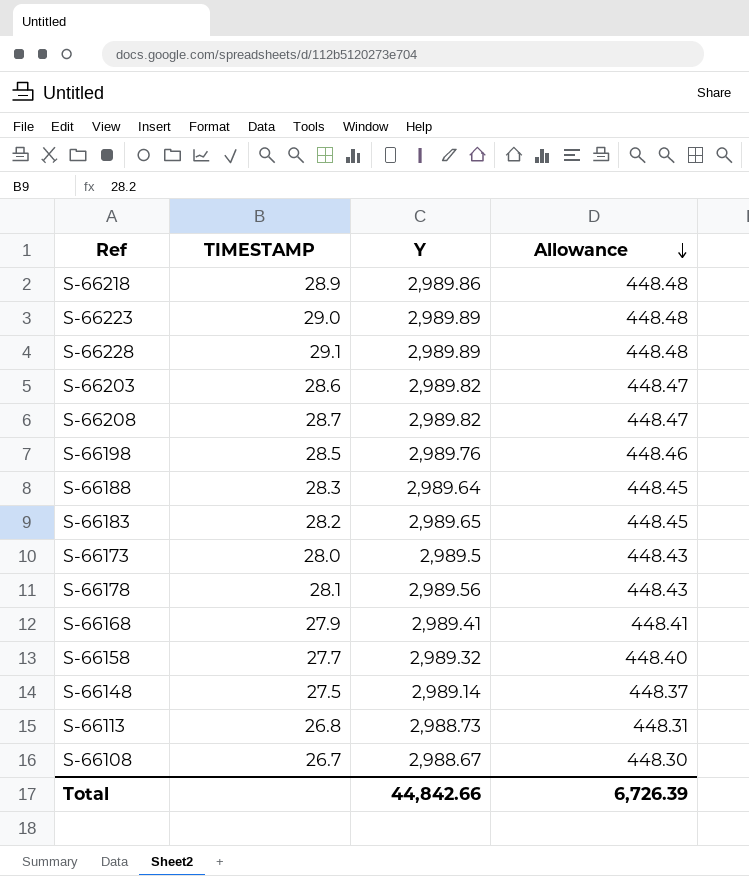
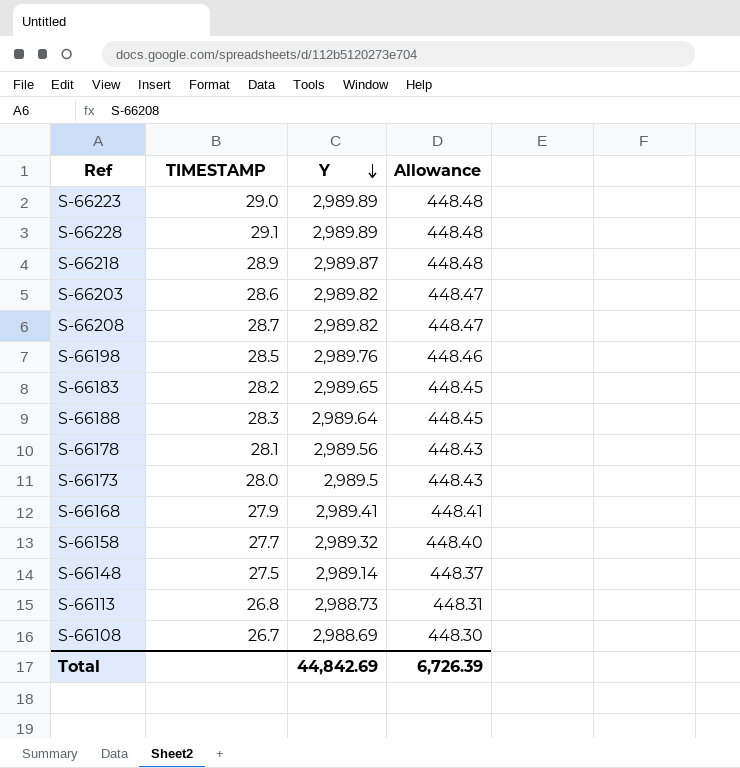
row order: Allowance descending -> Y descending
S-66218 | Y: 2,989.86 -> 2,989.87
S-66108 | Y: 2,988.67 -> 2,988.69
Total | Y: 44,842.66 -> 44,842.69

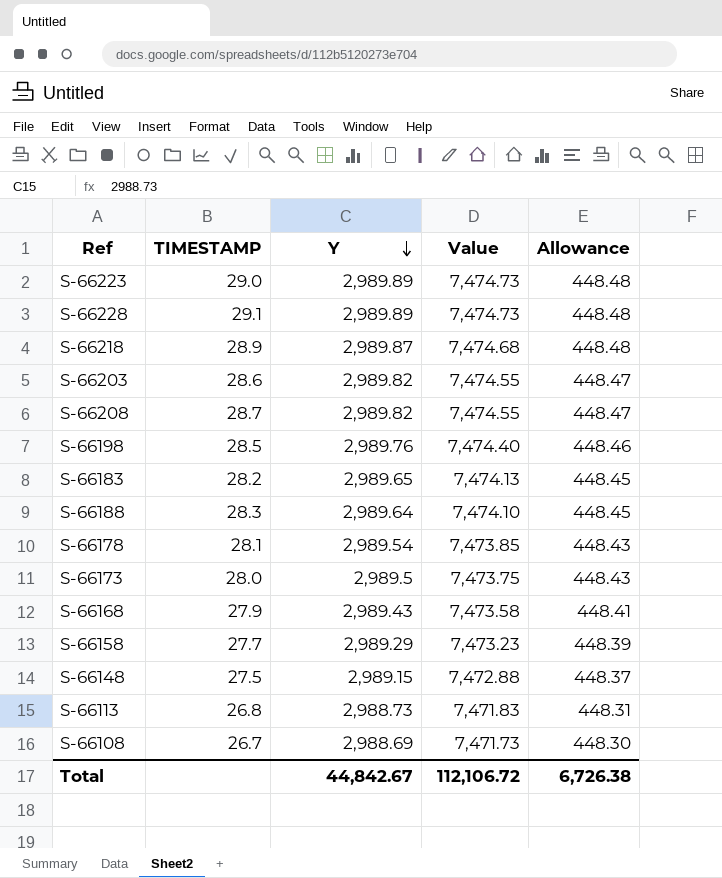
column Value | formula: none -> [Y] * 2.5
S-66178 | Y: 2,989.56 -> 2,989.54
S-66168 | Y: 2,989.41 -> 2,989.43
S-66158 | Y: 2,989.32 -> 2,989.29
S-66158 | Allowance: 448.40 -> 448.39
S-66148 | Y: 2,989.14 -> 2,989.15
Total | Y: 44,842.69 -> 44,842.67
Total | Allowance: 6,726.39 -> 6,726.38

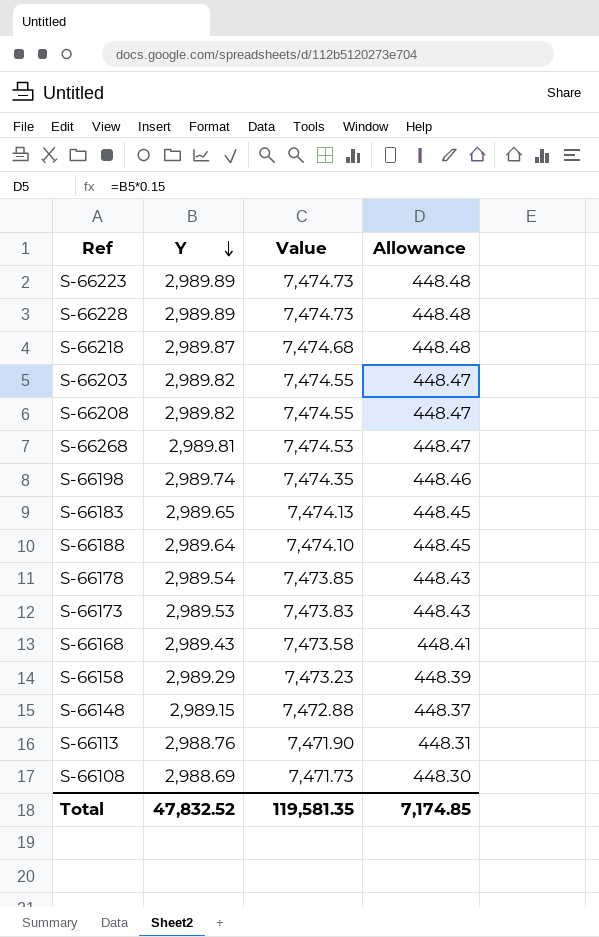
column TIMESTAMP | position: 2 -> none
row S-66268: none -> 2,989.81 | 7,474.53 | 448.47
S-66198 | Y: 2,989.76 -> 2,989.74
S-66198 | Value: 7,474.40 -> 7,474.35
S-66173 | Y: 2,989.5 -> 2,989.53
S-66173 | Value: 7,473.75 -> 7,473.83
S-66113 | Y: 2,988.73 -> 2,988.76
S-66113 | Value: 7,471.83 -> 7,471.90
Total | Y: 44,842.67 -> 47,832.52
Total | Value: 112,106.72 -> 119,581.35
Total | Allowance: 6,726.38 -> 7,174.85

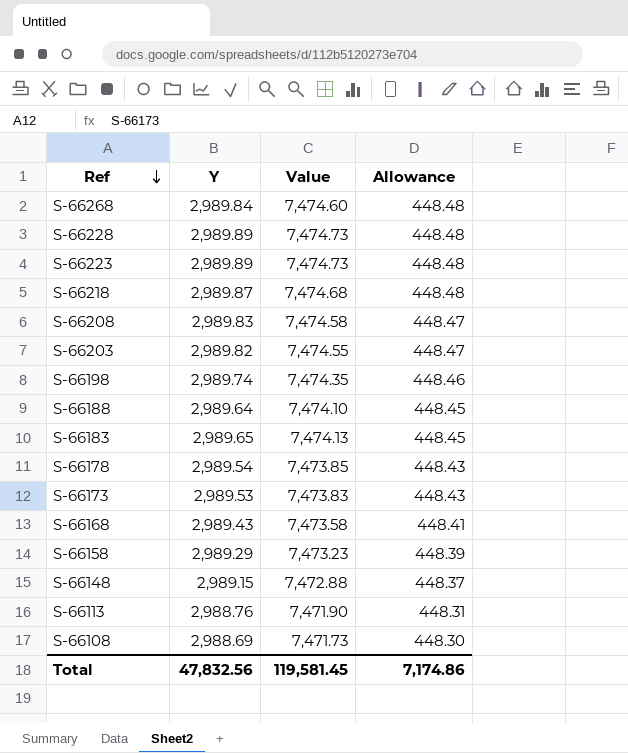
row order: Y descending -> Ref descending
S-66268 | Y: 2,989.81 -> 2,989.84
S-66268 | Value: 7,474.53 -> 7,474.60
S-66268 | Allowance: 448.47 -> 448.48
S-66208 | Y: 2,989.82 -> 2,989.83
S-66208 | Value: 7,474.55 -> 7,474.58
Total | Y: 47,832.52 -> 47,832.56
Total | Value: 119,581.35 -> 119,581.45
Total | Allowance: 7,174.85 -> 7,174.86

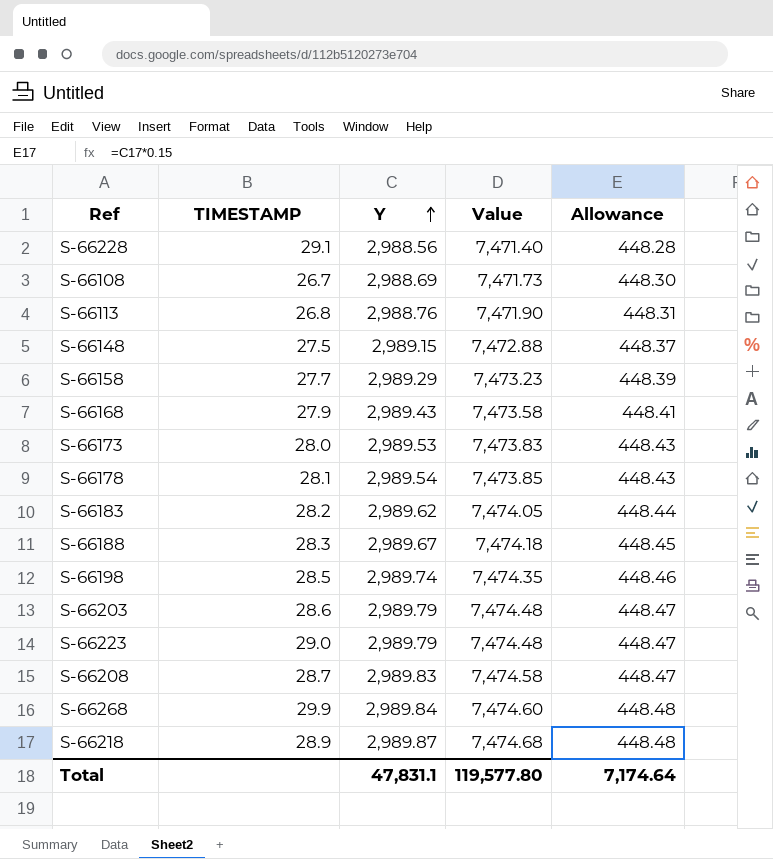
row order: Ref descending -> Y ascending
column TIMESTAMP | position: none -> 2
S-66228 | Y: 2,989.89 -> 2,988.56
S-66228 | Value: 7,474.73 -> 7,471.40
S-66228 | Allowance: 448.48 -> 448.28
S-66183 | Y: 2,989.65 -> 2,989.62
S-66183 | Value: 7,474.13 -> 7,474.05
S-66183 | Allowance: 448.45 -> 448.44
S-66188 | Y: 2,989.64 -> 2,989.67
S-66188 | Value: 7,474.10 -> 7,474.18
S-66203 | Y: 2,989.82 -> 2,989.79
S-66203 | Value: 7,474.55 -> 7,474.48
S-66223 | Y: 2,989.89 -> 2,989.79
S-66223 | Value: 7,474.73 -> 7,474.48
S-66223 | Allowance: 448.48 -> 448.47
Total | Y: 47,832.56 -> 47,831.1
Total | Value: 119,581.45 -> 119,577.80
Total | Allowance: 7,174.86 -> 7,174.64

